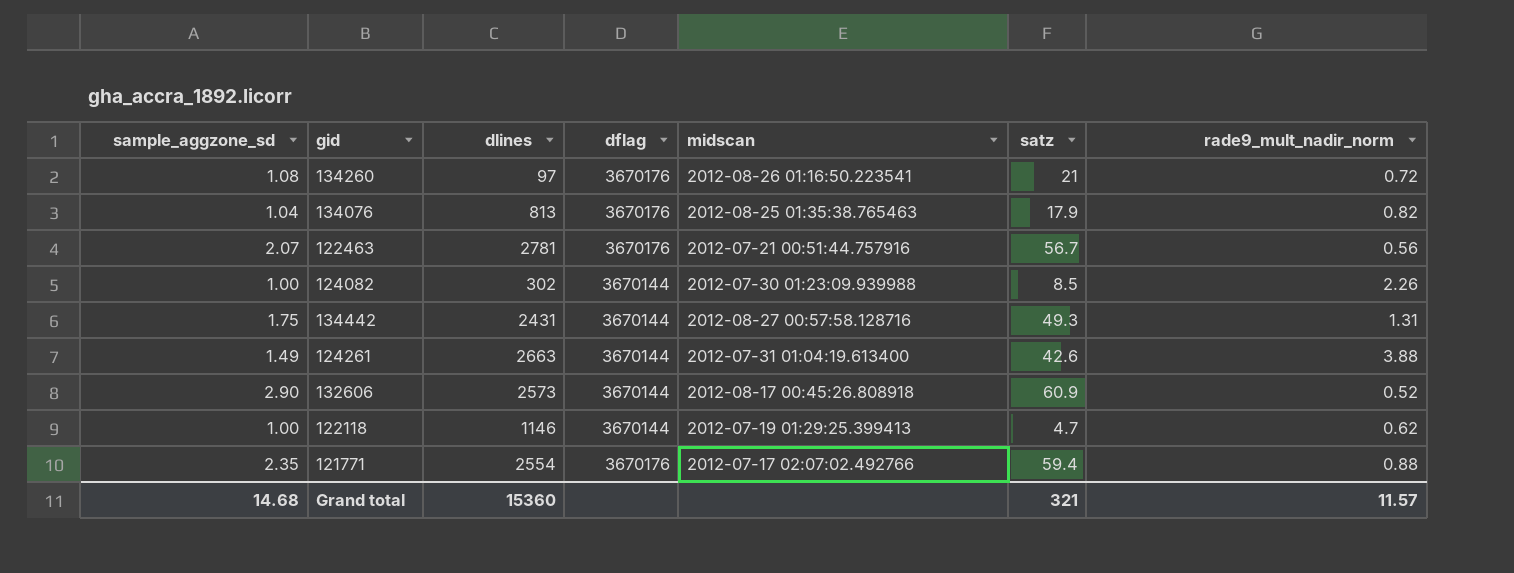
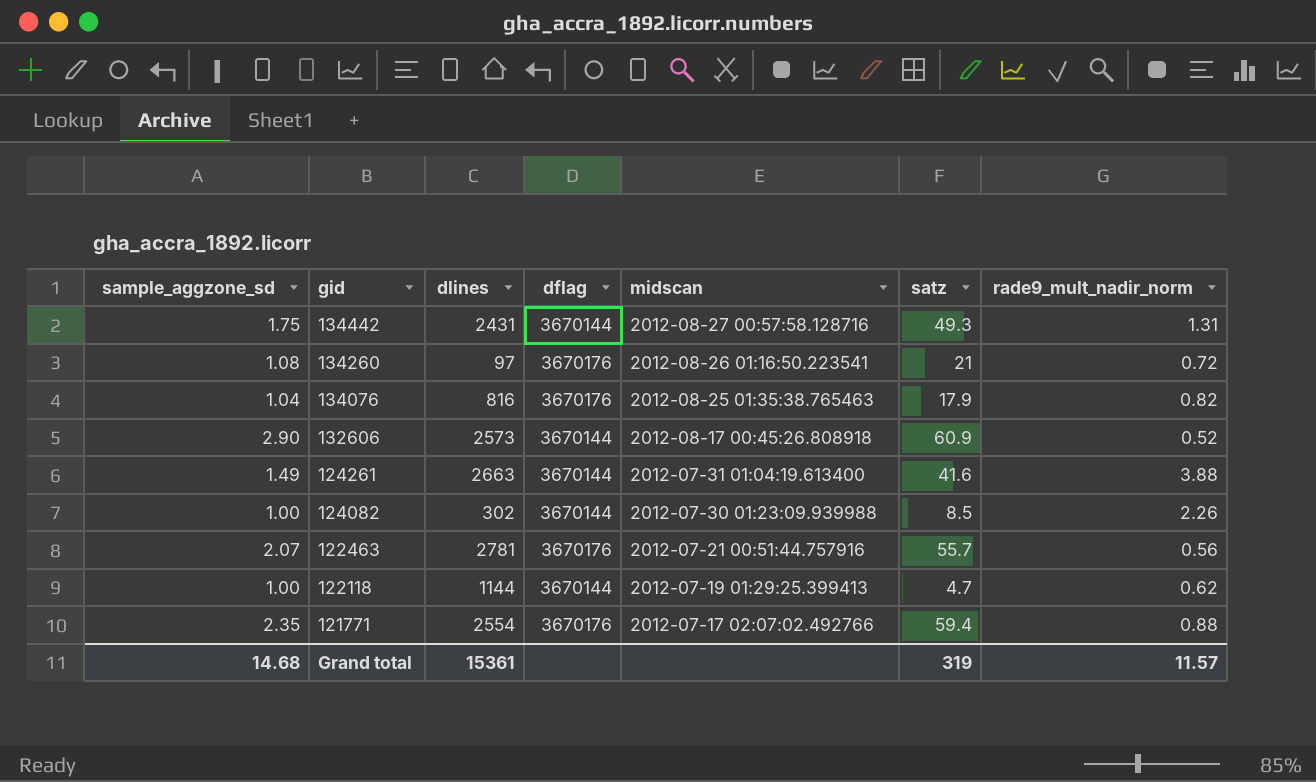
row order: none -> gid descending
134076 | dlines: 813 -> 816
124261 | satz: 42.6 -> 41.6
122463 | satz: 56.7 -> 55.7
122118 | dlines: 1146 -> 1144
Grand total | dlines: 15360 -> 15361
Grand total | satz: 321 -> 319

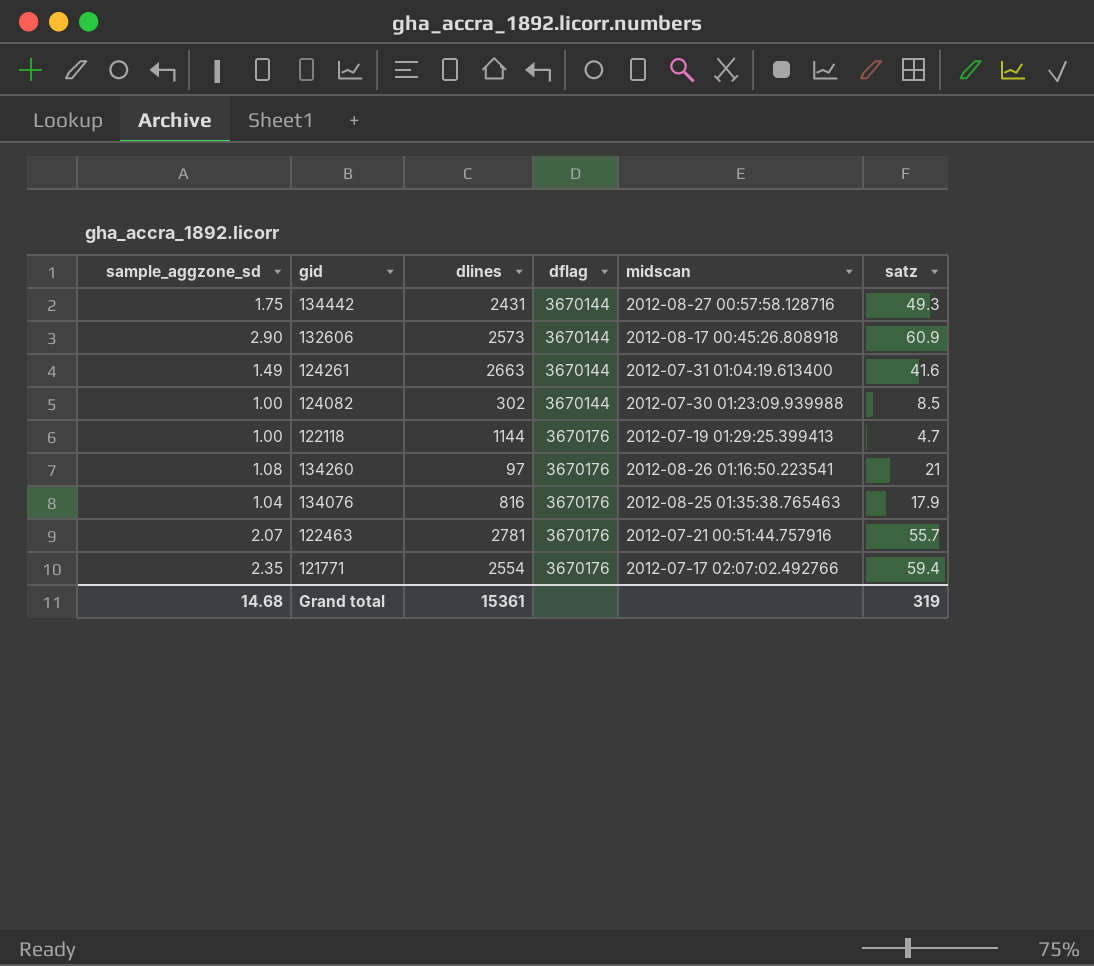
row order: gid descending -> dflag ascending
column rade9_mult_nadir_norm | position: 7 -> none
122118 | dflag: 3670144 -> 3670176

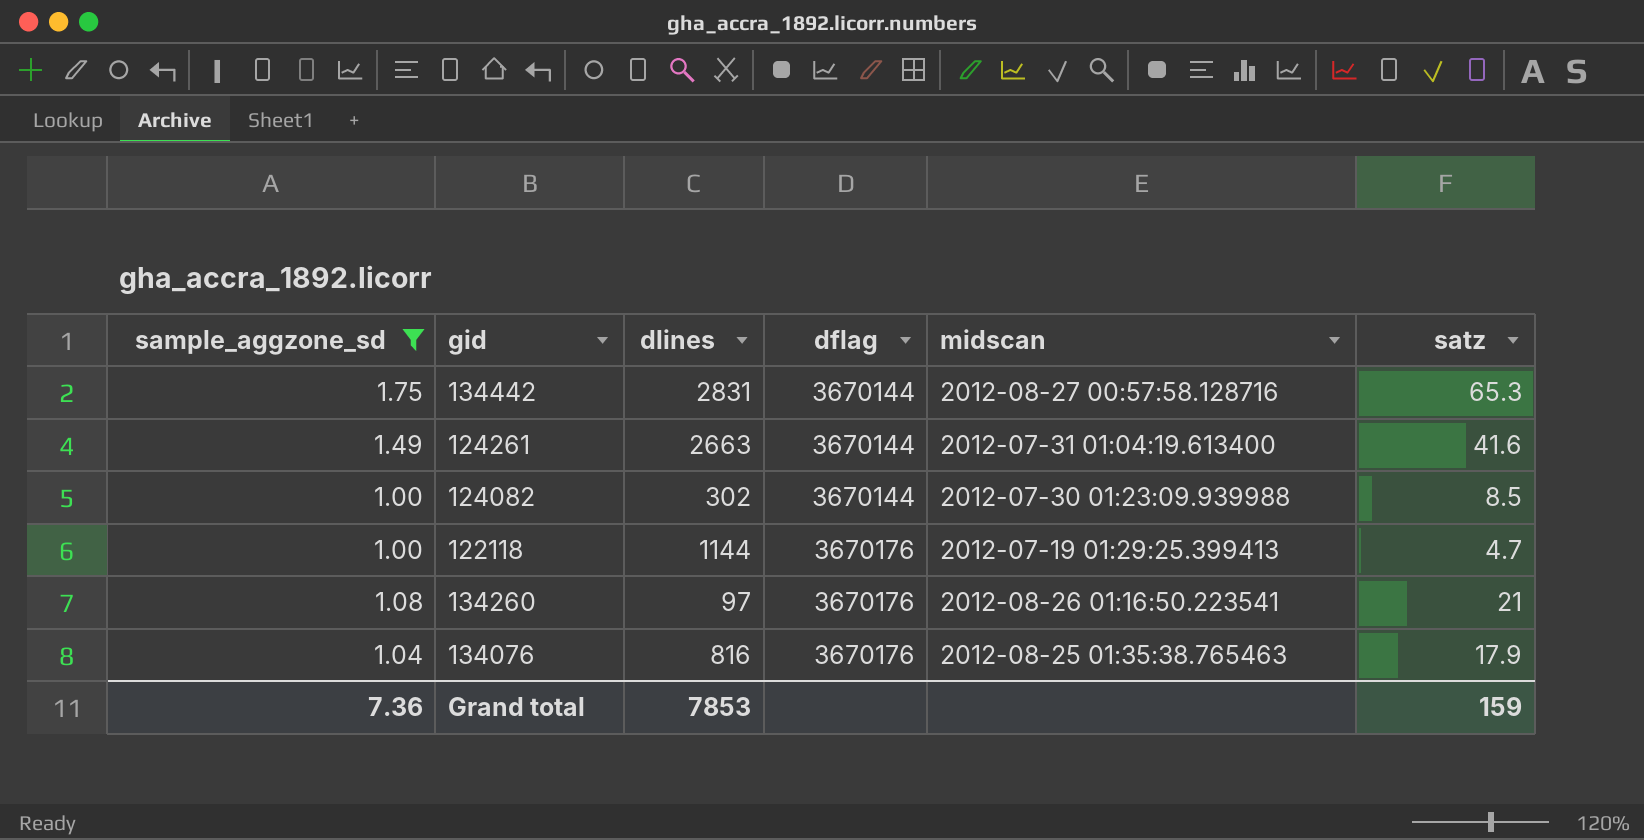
filter: none -> sample_aggzone_sd <= 1.75
134442 | dlines: 2431 -> 2831
134442 | satz: 49.3 -> 65.3
Grand total | sample_aggzone_sd: 14.68 -> 7.36
Grand total | dlines: 15361 -> 7853
Grand total | satz: 319 -> 159

